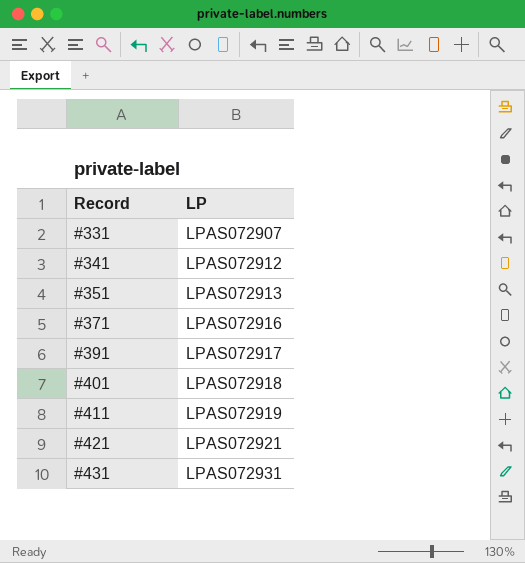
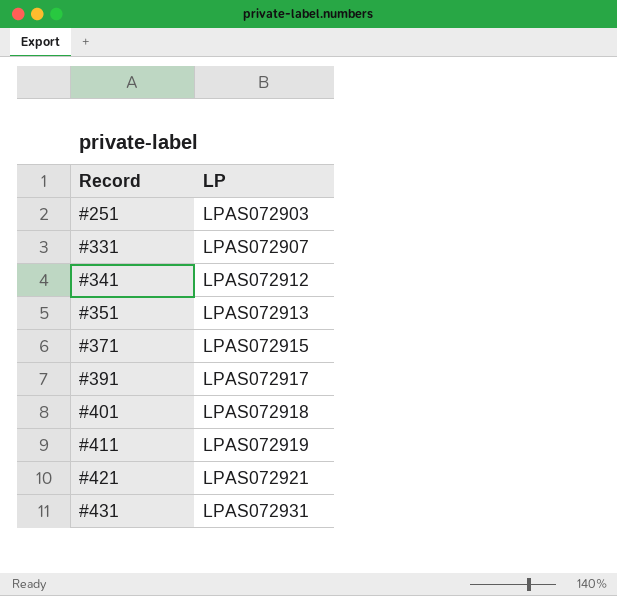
row #251: none -> LPAS072903
#371 | LP: LPAS072916 -> LPAS072915

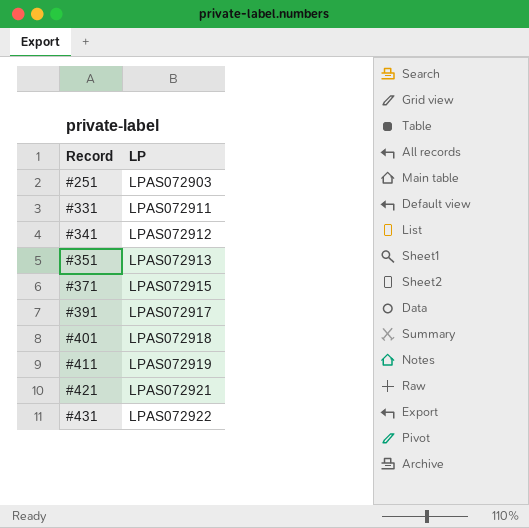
#331 | LP: LPAS072907 -> LPAS072911
#431 | LP: LPAS072931 -> LPAS072922

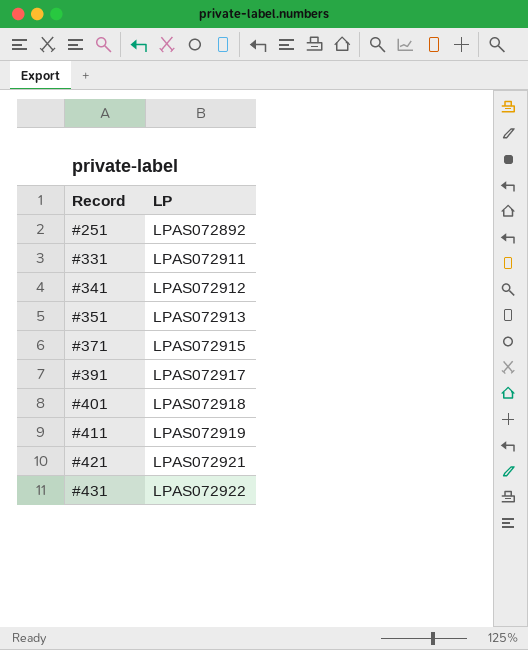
#251 | LP: LPAS072903 -> LPAS072892

